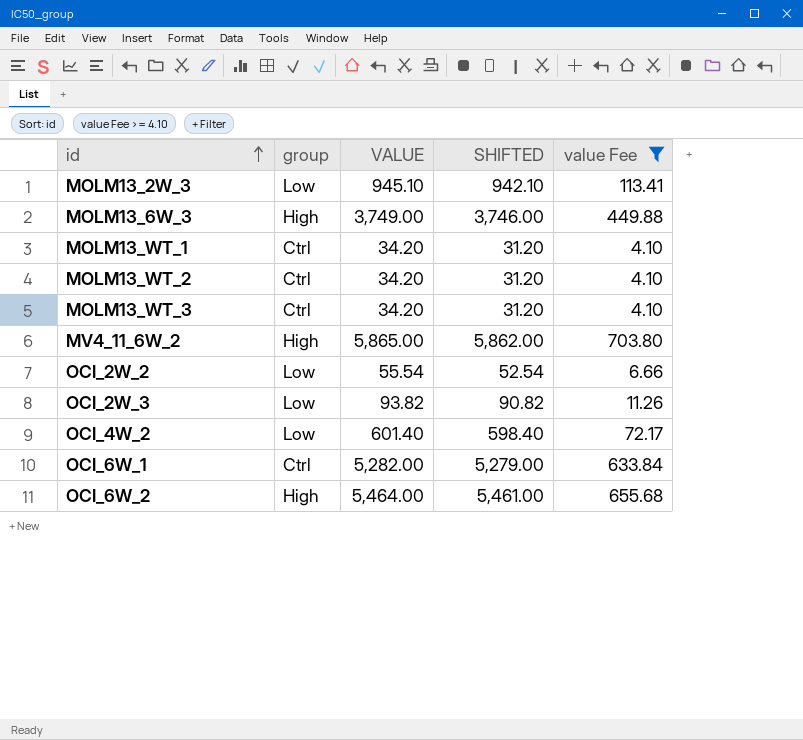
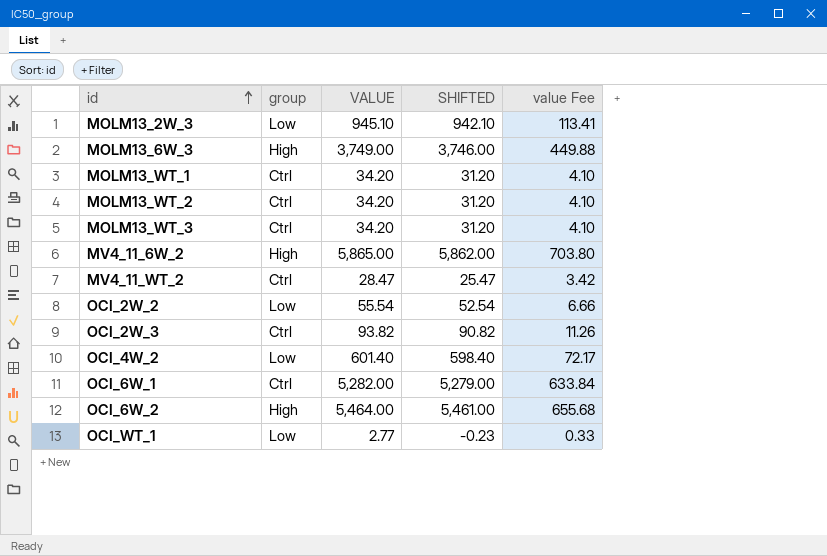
filter: value Fee >= 4.10 -> none
OCI_2W_3 | group: Low -> Ctrl

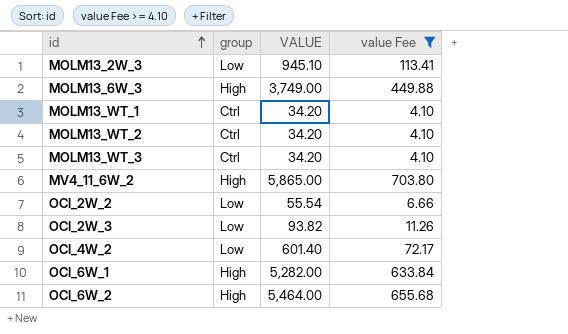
filter: none -> value Fee >= 4.10
column SHIFTED | formula: [VALUE] - 3 -> none
OCI_2W_3 | group: Ctrl -> Low
OCI_6W_1 | group: Ctrl -> High

